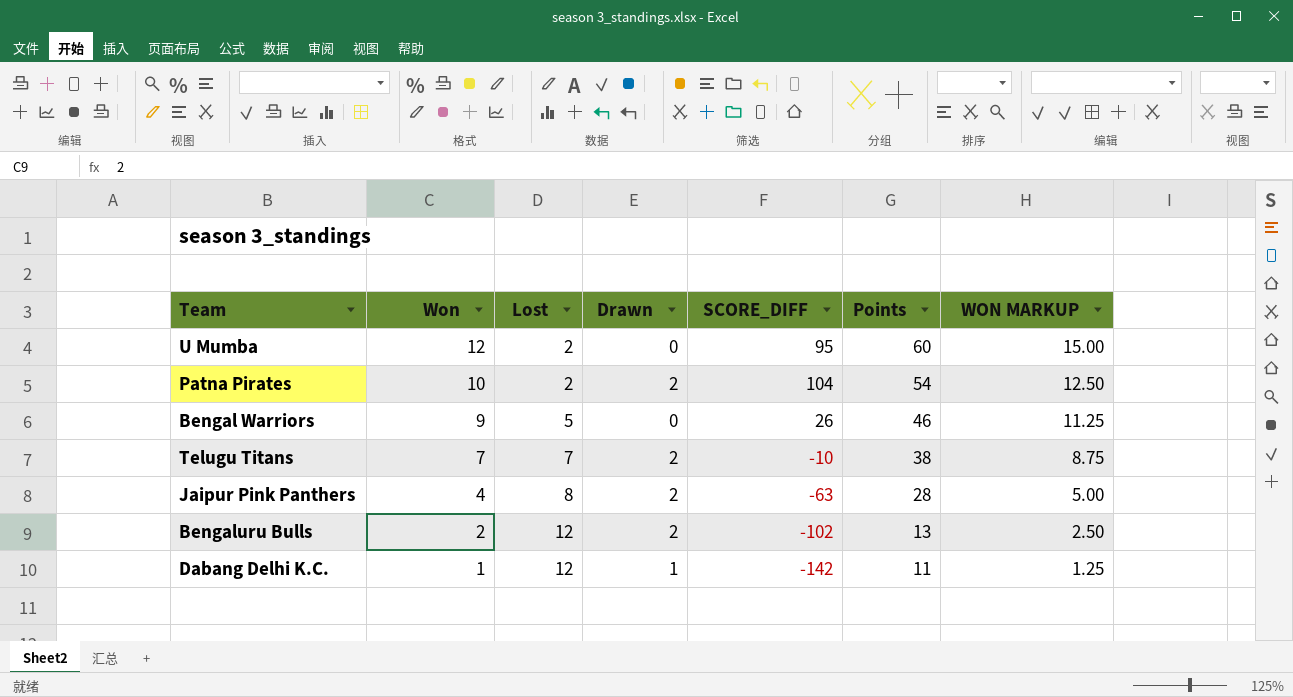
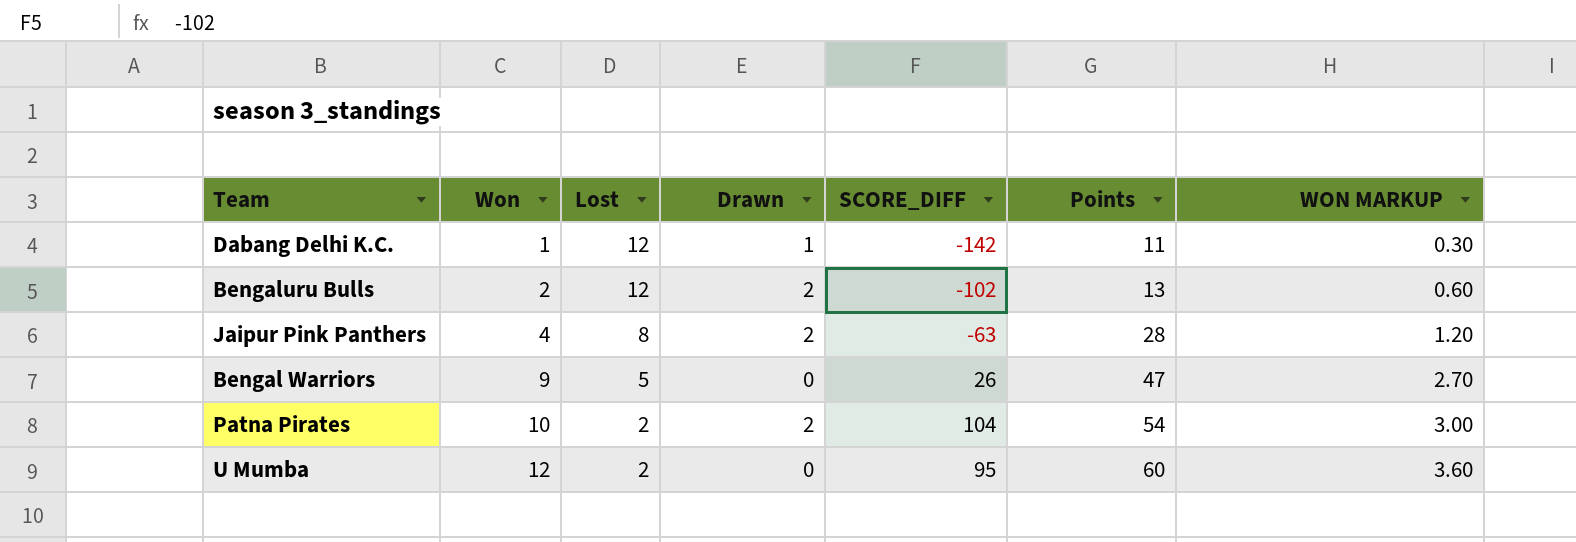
row order: Won descending -> Won ascending
column WON MARKUP | formula: [Won] * 1.25 -> [Won] * 0.3
row Telugu Titans: 7 | 7 | 2 | -10 | 38 | 8.75 -> none
Bengal Warriors | Points: 46 -> 47

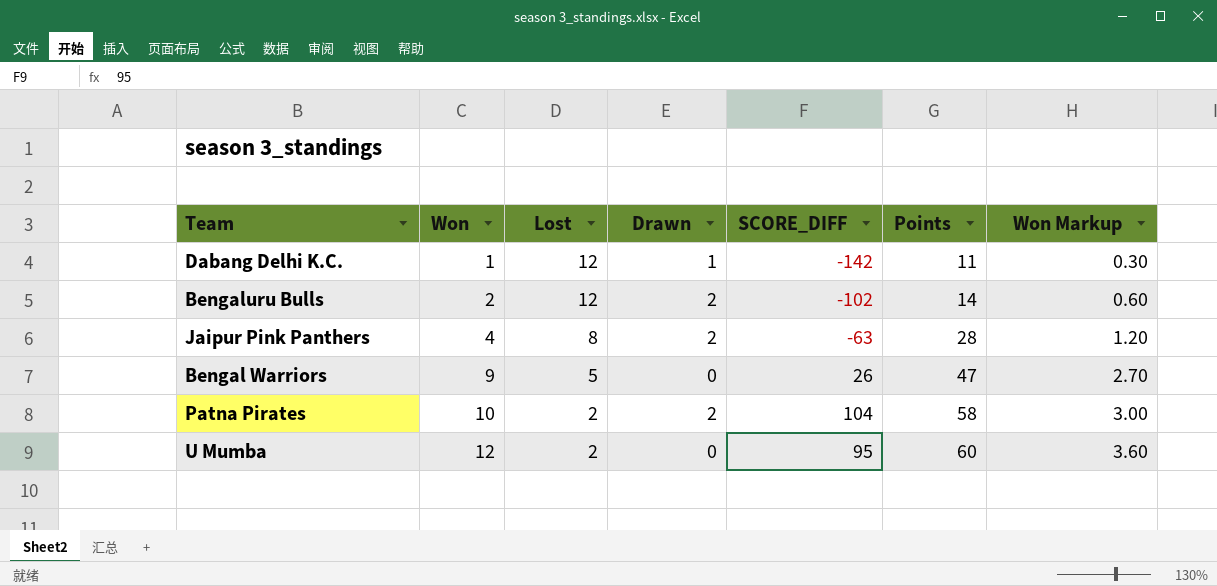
column name: WON MARKUP -> Won Markup
Bengaluru Bulls | Points: 13 -> 14
Patna Pirates | Points: 54 -> 58

